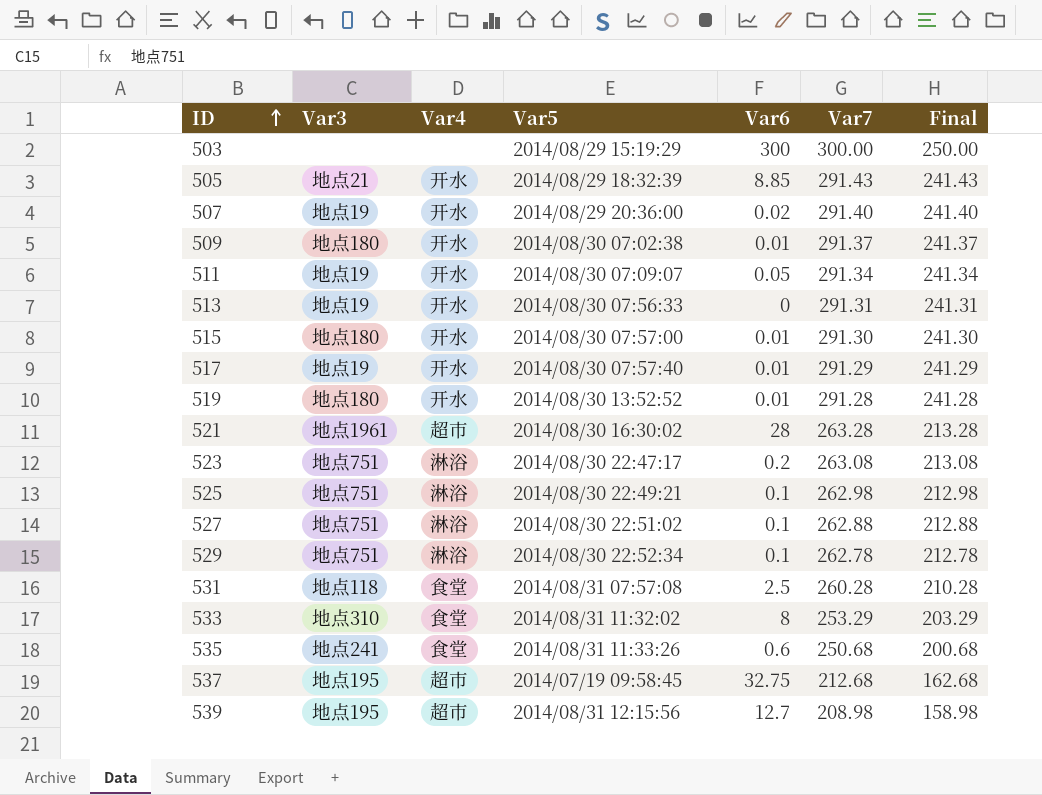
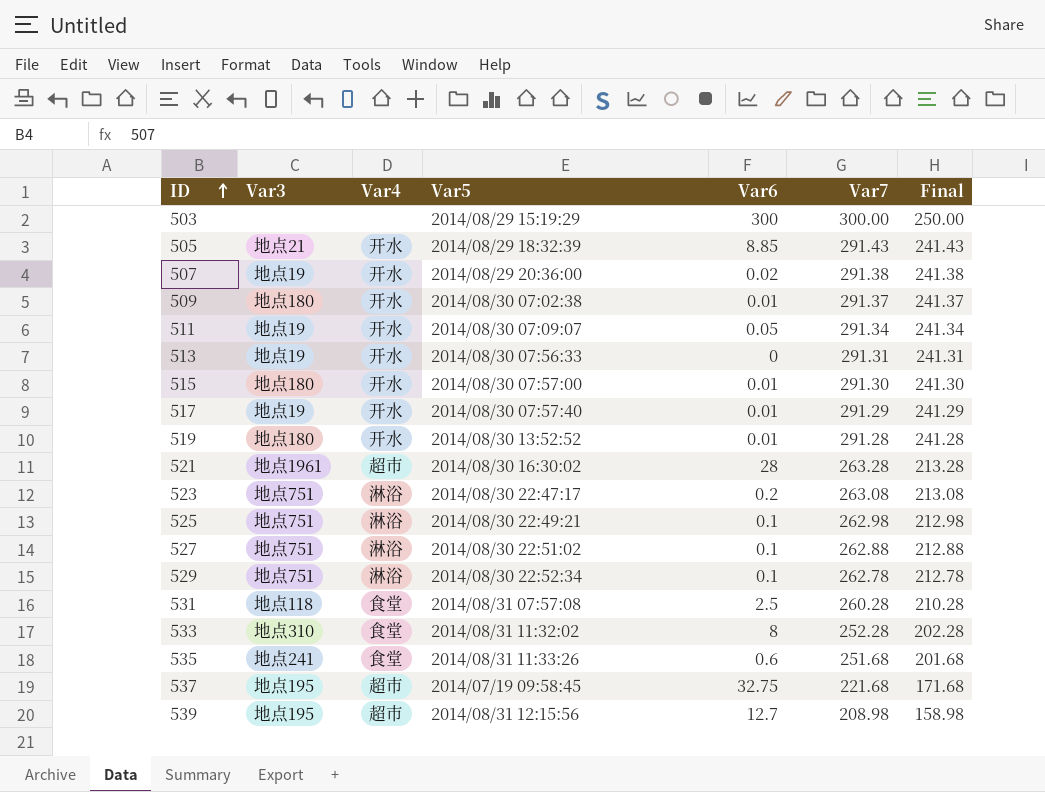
507 | Var7: 291.40 -> 291.38
507 | Final: 241.40 -> 241.38
533 | Var7: 253.29 -> 252.28
533 | Final: 203.29 -> 202.28
535 | Var7: 250.68 -> 251.68
535 | Final: 200.68 -> 201.68
537 | Var7: 212.68 -> 221.68
537 | Final: 162.68 -> 171.68

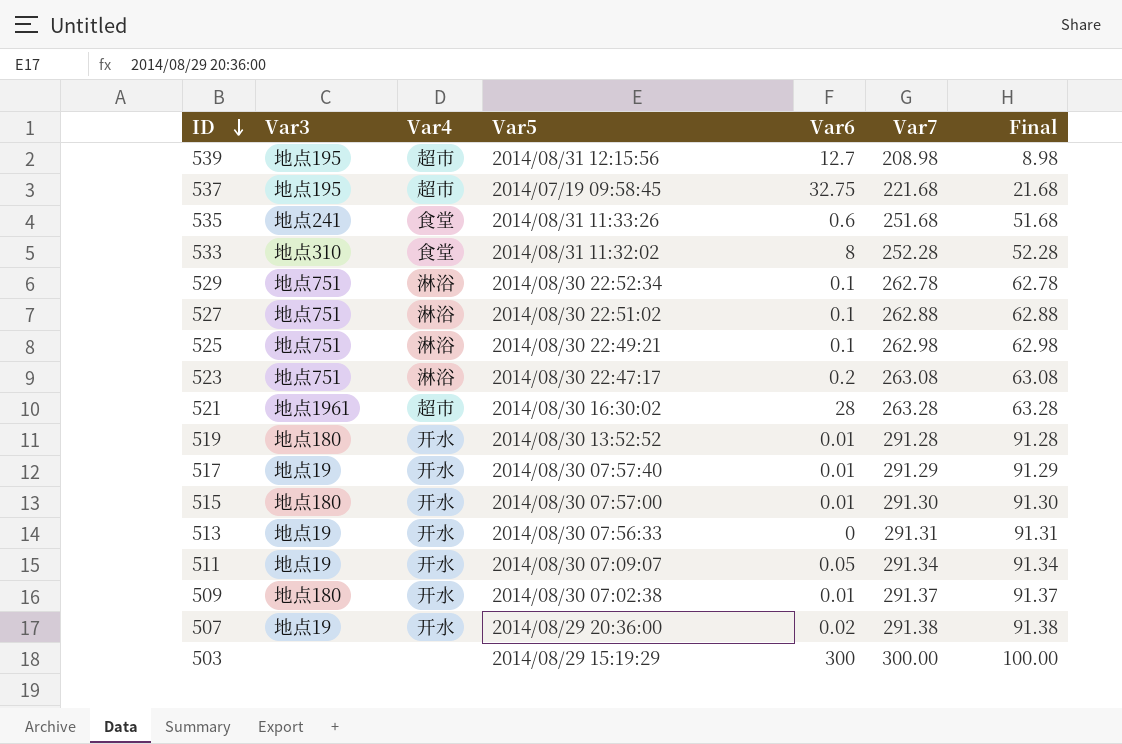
row order: ID ascending -> ID descending
column Final | formula: [Var7] - 50 -> [Var7] - 200
row 505: 地点21 | 开水 | 2014/08/29 18:32:39 | 8.85 | 291.43 | 241.43 -> none
row 531: 地点118 | 食堂 | 2014/08/31 07:57:08 | 2.5 | 260.28 | 210.28 -> none

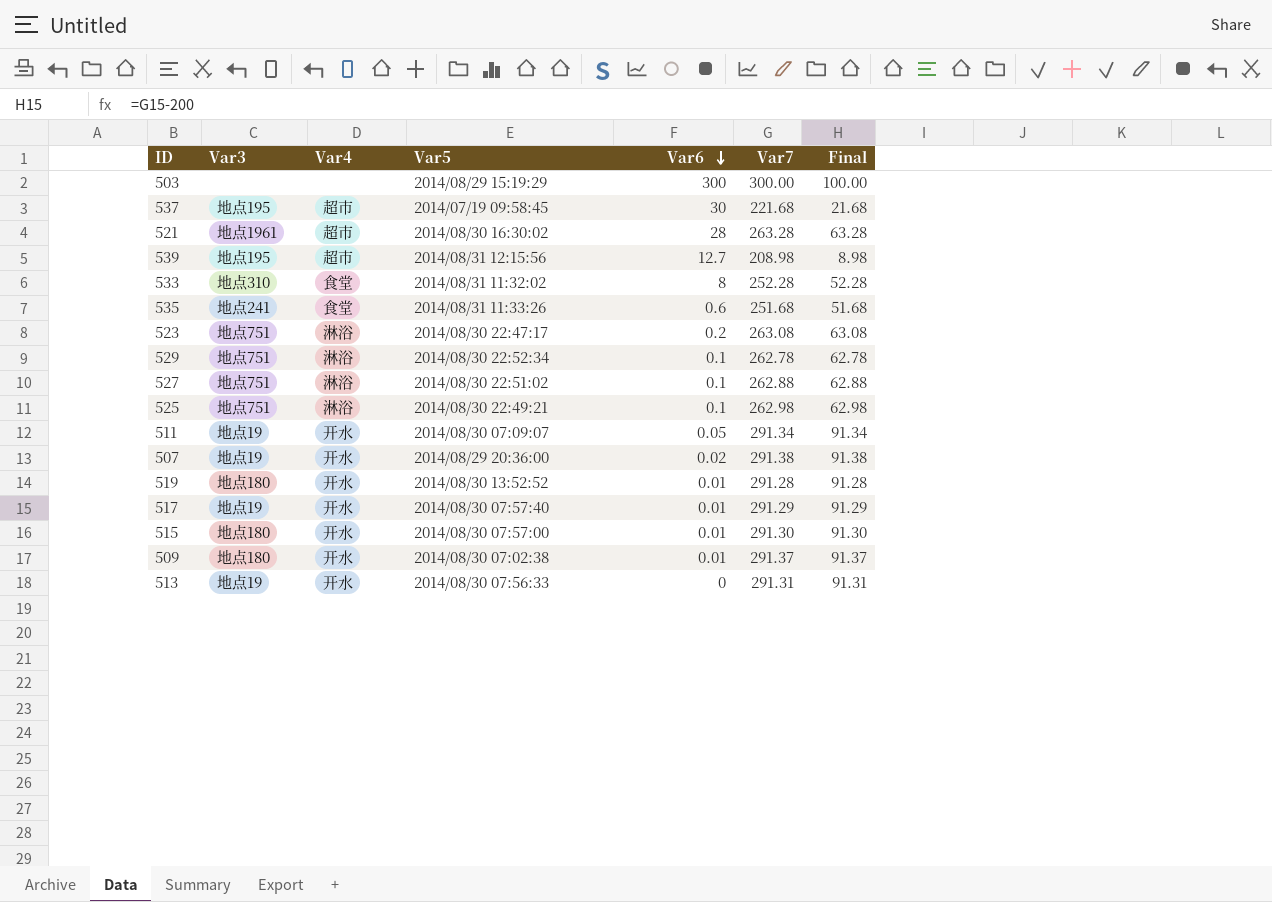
row order: ID descending -> Var6 descending
537 | Var6: 32.75 -> 30

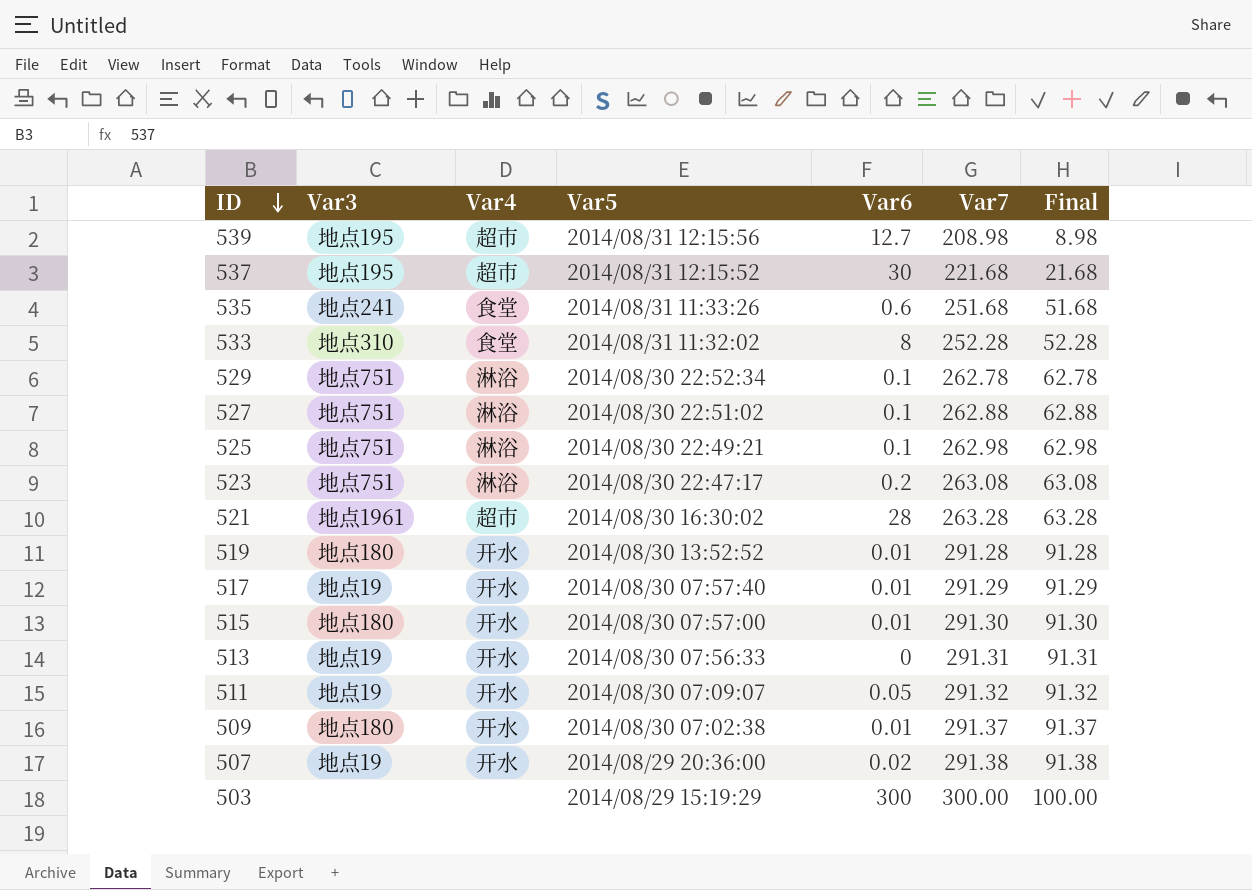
row order: Var6 descending -> ID descending
537 | Var5: 2014/07/19 09:58:45 -> 2014/08/31 12:15:52
511 | Var7: 291.34 -> 291.32
511 | Final: 91.34 -> 91.32

